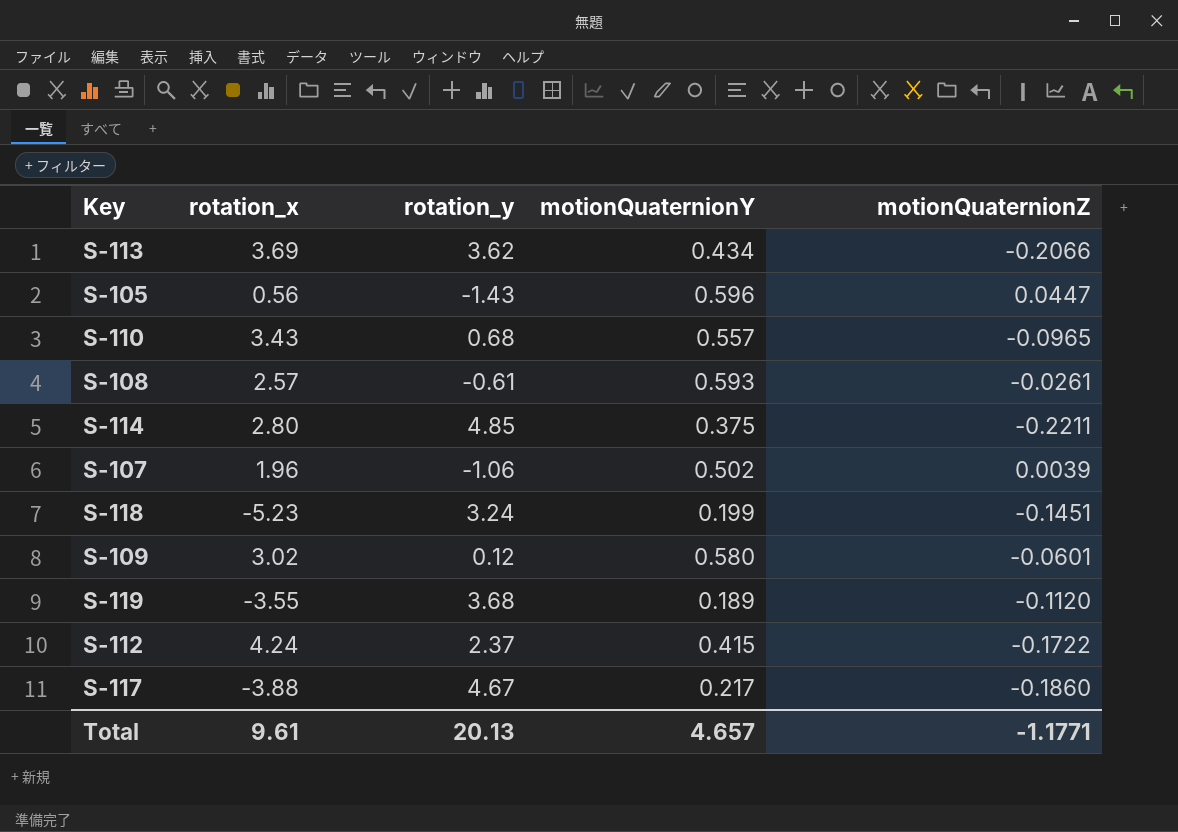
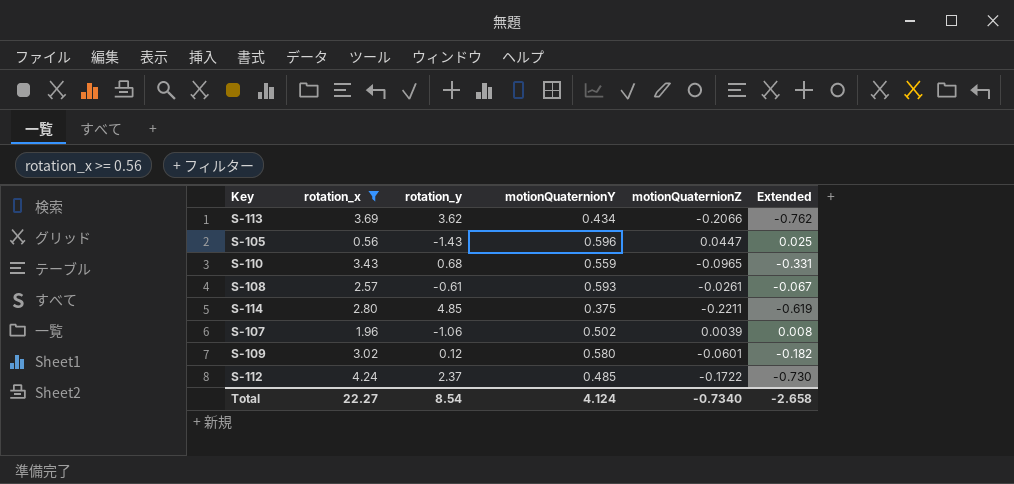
filter: none -> rotation_x >= 0.56
column Extended | formula: none -> [rotation_x] * [motionQuaternionZ]
S-110 | motionQuaternionY: 0.557 -> 0.559
S-112 | motionQuaternionY: 0.415 -> 0.485
Total | rotation_x: 9.61 -> 22.27
Total | rotation_y: 20.13 -> 8.54
Total | motionQuaternionY: 4.657 -> 4.124
Total | motionQuaternionZ: -1.1771 -> -0.7340

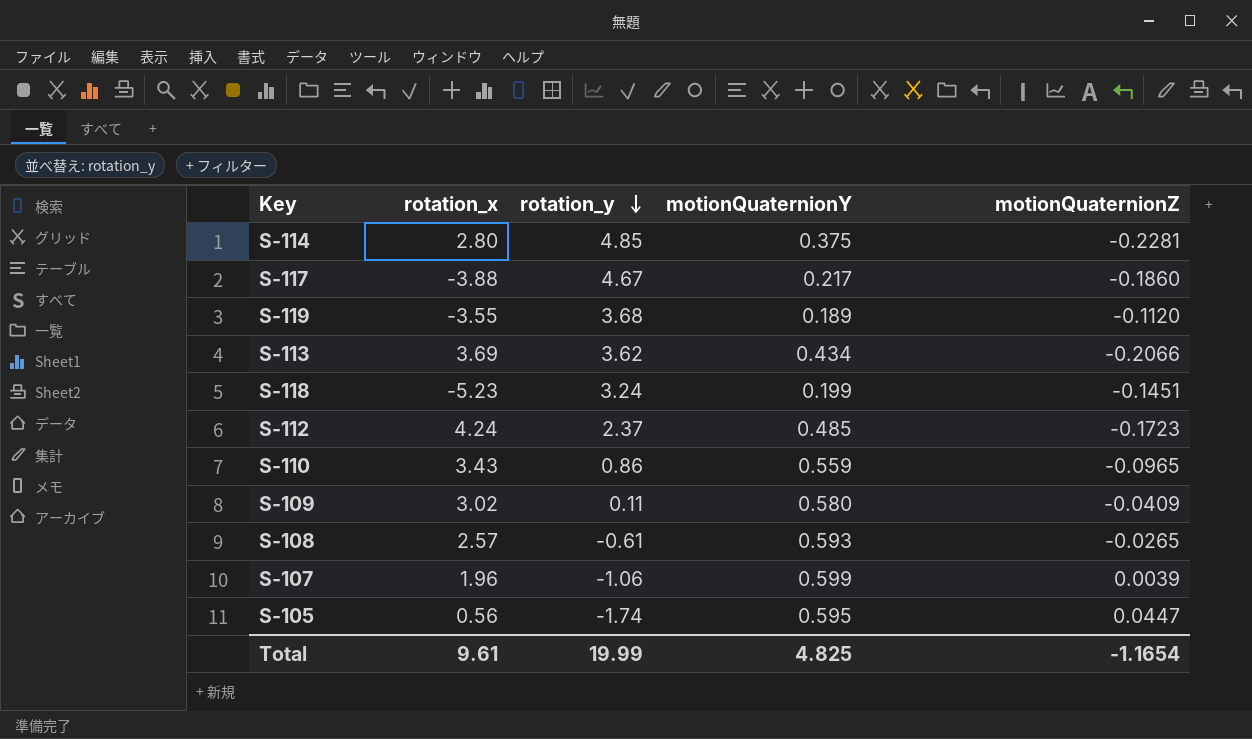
filter: rotation_x >= 0.56 -> none
row order: none -> rotation_y descending
column Extended | formula: [rotation_x] * [motionQuaternionZ] -> none
S-114 | motionQuaternionZ: -0.2211 -> -0.2281
S-112 | motionQuaternionZ: -0.1722 -> -0.1723
S-110 | rotation_y: 0.68 -> 0.86
S-109 | rotation_y: 0.12 -> 0.11
S-109 | motionQuaternionZ: -0.0601 -> -0.0409
S-108 | motionQuaternionZ: -0.0261 -> -0.0265
S-107 | motionQuaternionY: 0.502 -> 0.599
S-105 | rotation_y: -1.43 -> -1.74
S-105 | motionQuaternionY: 0.596 -> 0.595
Total | rotation_x: 22.27 -> 9.61
Total | rotation_y: 8.54 -> 19.99
Total | motionQuaternionY: 4.124 -> 4.825
Total | motionQuaternionZ: -0.7340 -> -1.1654

